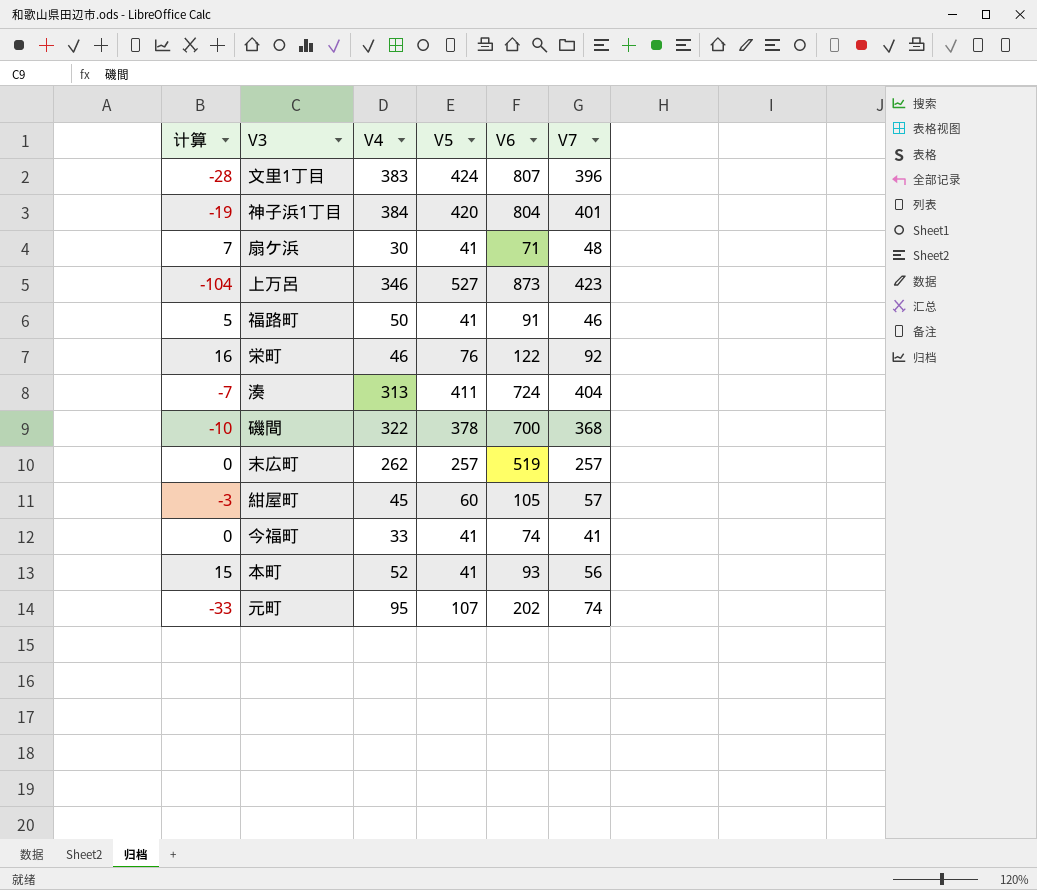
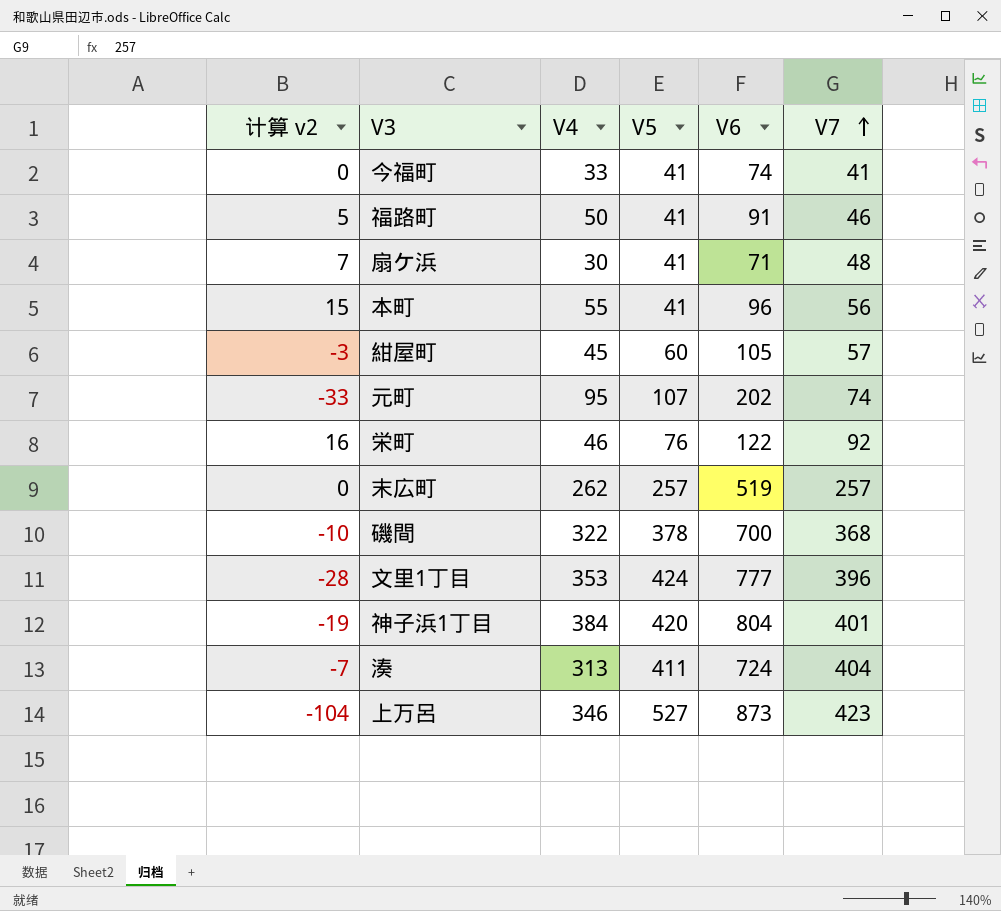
row order: none -> V7 ascending
column name: 计算 -> 计算 v2
本町 | V4: 52 -> 55
本町 | V6: 93 -> 96
文里1丁目 | V4: 383 -> 353
文里1丁目 | V6: 807 -> 777

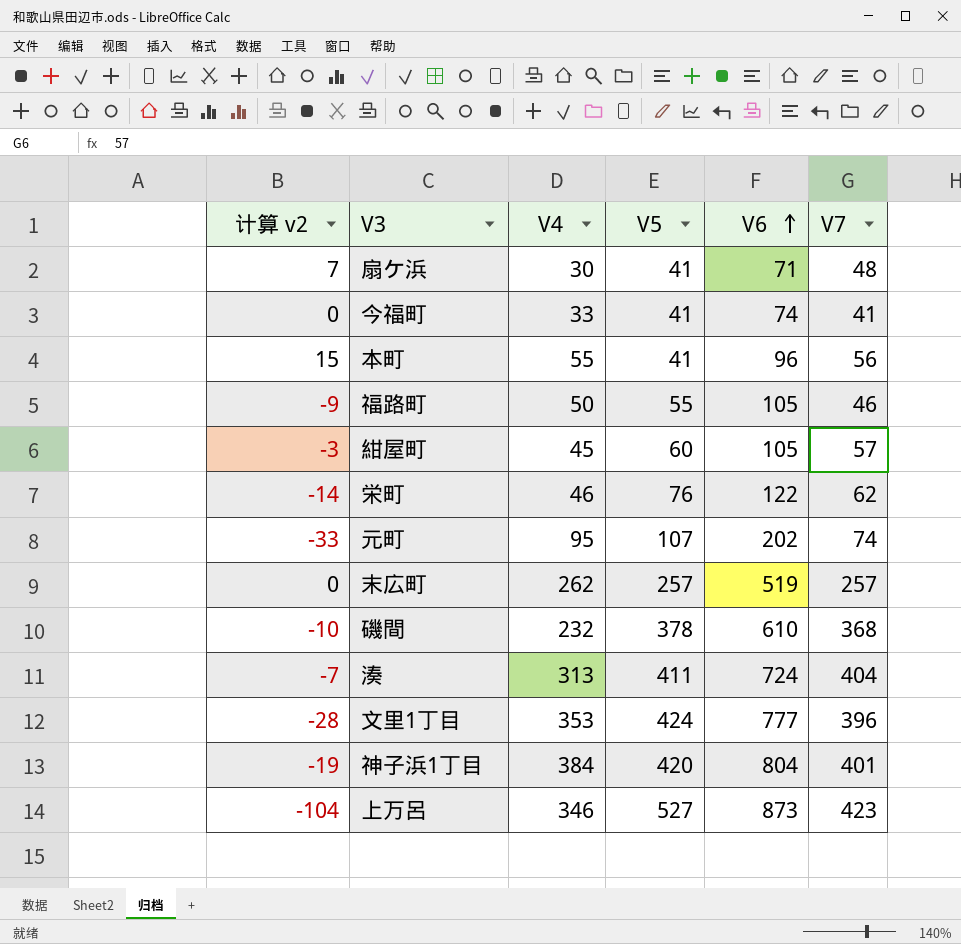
row order: V7 ascending -> V6 ascending
福路町 | 计算 v2: 5 -> -9
福路町 | V5: 41 -> 55
福路町 | V6: 91 -> 105
栄町 | 计算 v2: 16 -> -14
栄町 | V7: 92 -> 62
磯間 | V4: 322 -> 232
磯間 | V6: 700 -> 610

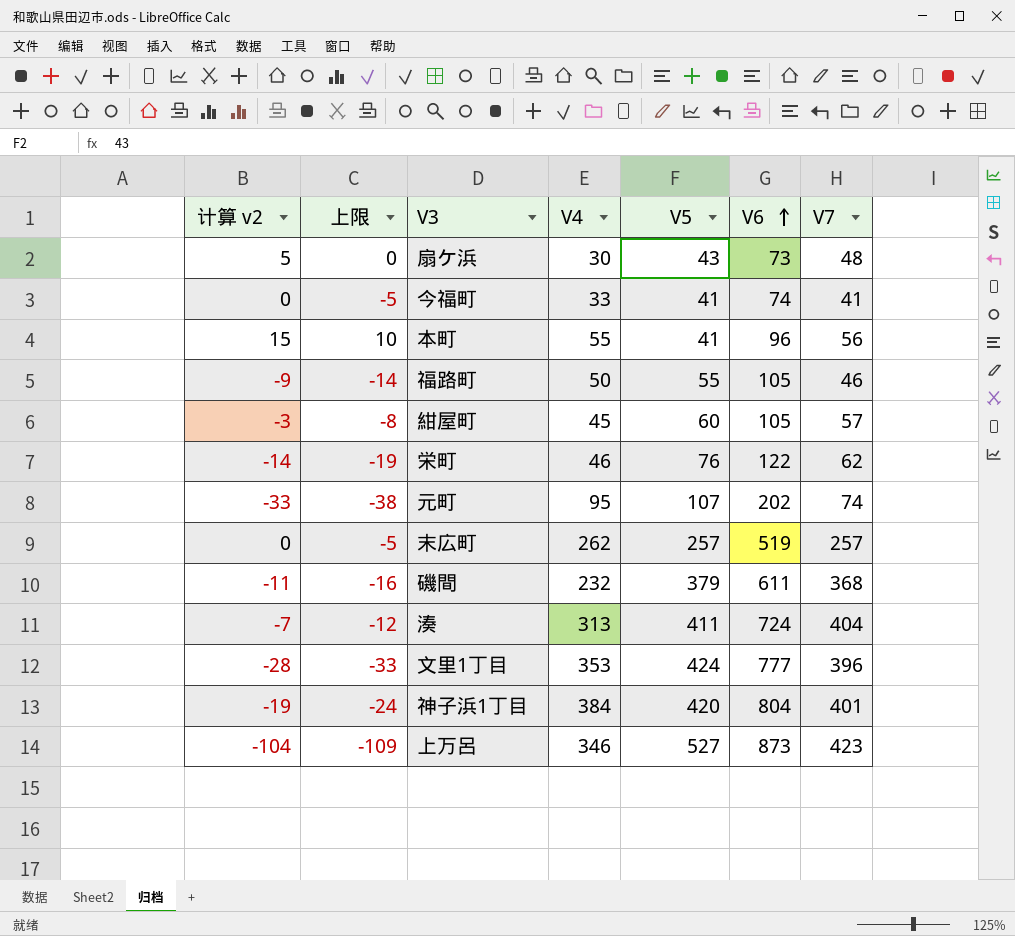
column 上限 | formula: none -> [计算 v2] - 5
扇ケ浜 | 计算 v2: 7 -> 5
扇ケ浜 | V5: 41 -> 43
扇ケ浜 | V6: 71 -> 73
磯間 | 计算 v2: -10 -> -11
磯間 | V5: 378 -> 379
磯間 | V6: 610 -> 611

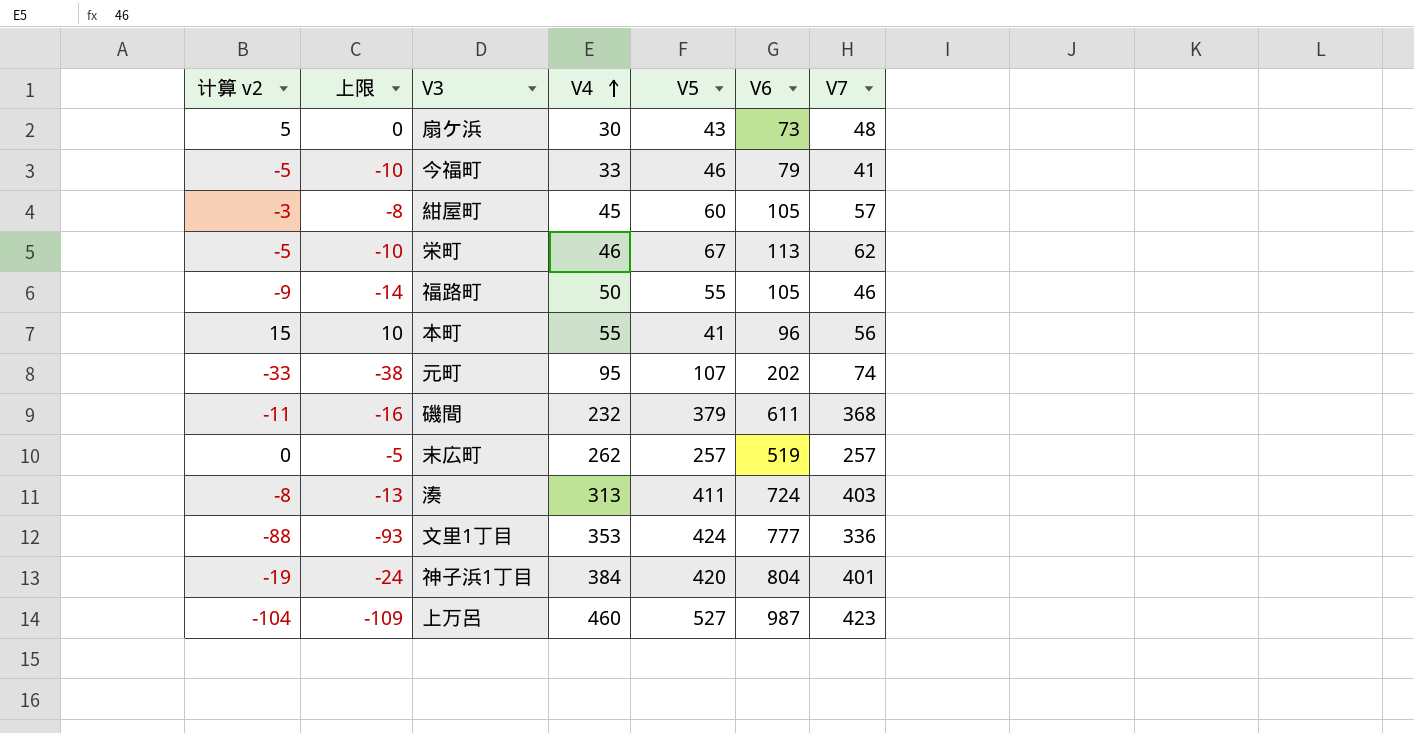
row order: V6 ascending -> V4 ascending
今福町 | 计算 v2: 0 -> -5
今福町 | 上限: -5 -> -10
今福町 | V5: 41 -> 46
今福町 | V6: 74 -> 79
栄町 | 计算 v2: -14 -> -5
栄町 | 上限: -19 -> -10
栄町 | V5: 76 -> 67
栄町 | V6: 122 -> 113
湊 | 计算 v2: -7 -> -8
湊 | 上限: -12 -> -13
湊 | V7: 404 -> 403
文里1丁目 | 计算 v2: -28 -> -88
文里1丁目 | 上限: -33 -> -93
文里1丁目 | V7: 396 -> 336
上万呂 | V4: 346 -> 460
上万呂 | V6: 873 -> 987

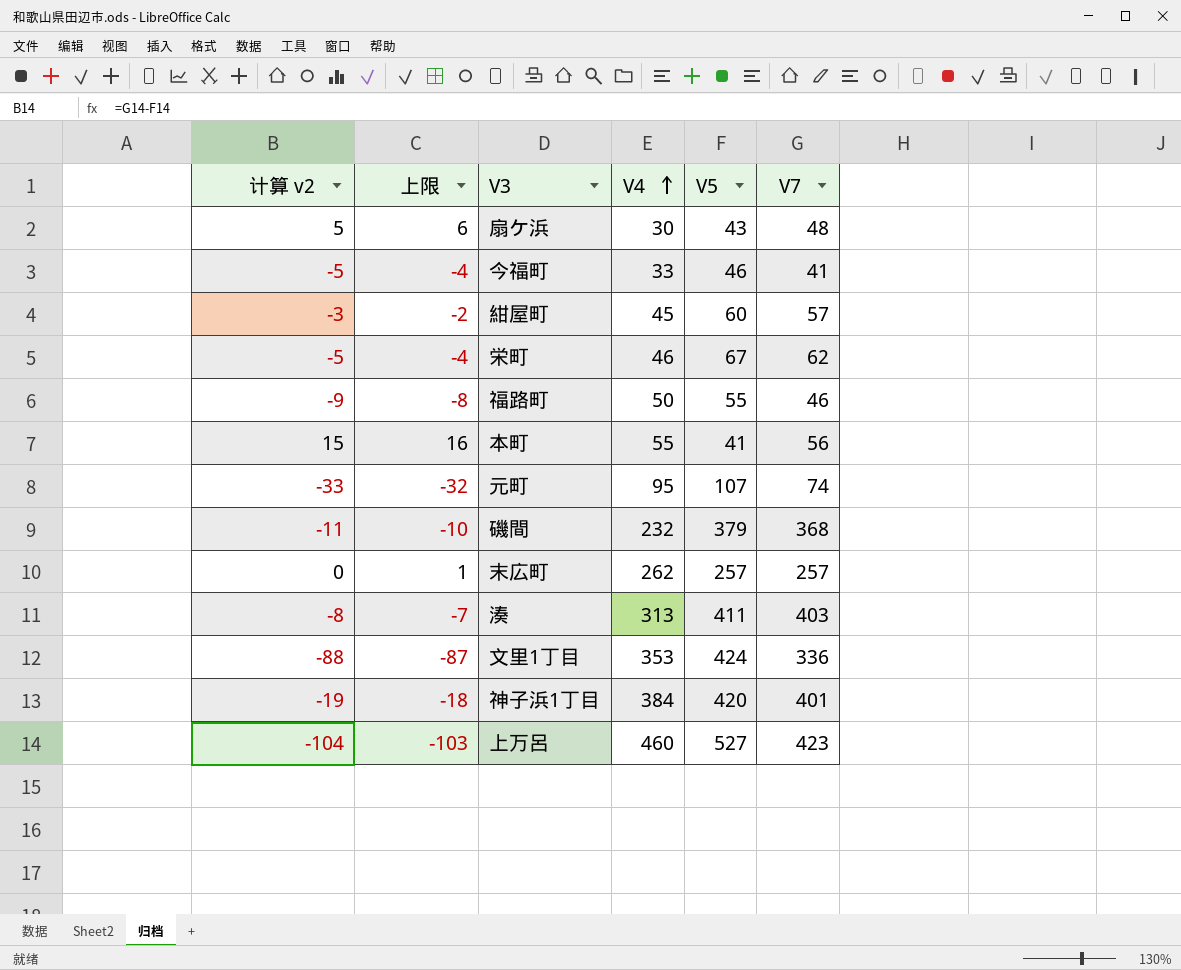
column V6 | formula: [V4] + [V5] -> none
column 上限 | formula: [计算 v2] - 5 -> [计算 v2] + 1

